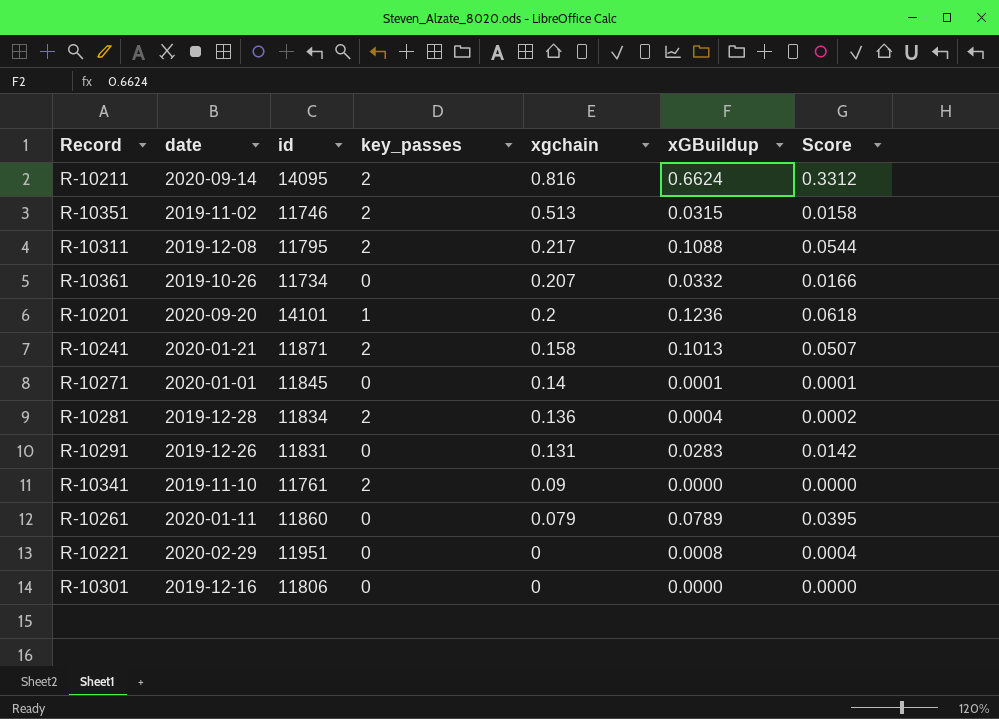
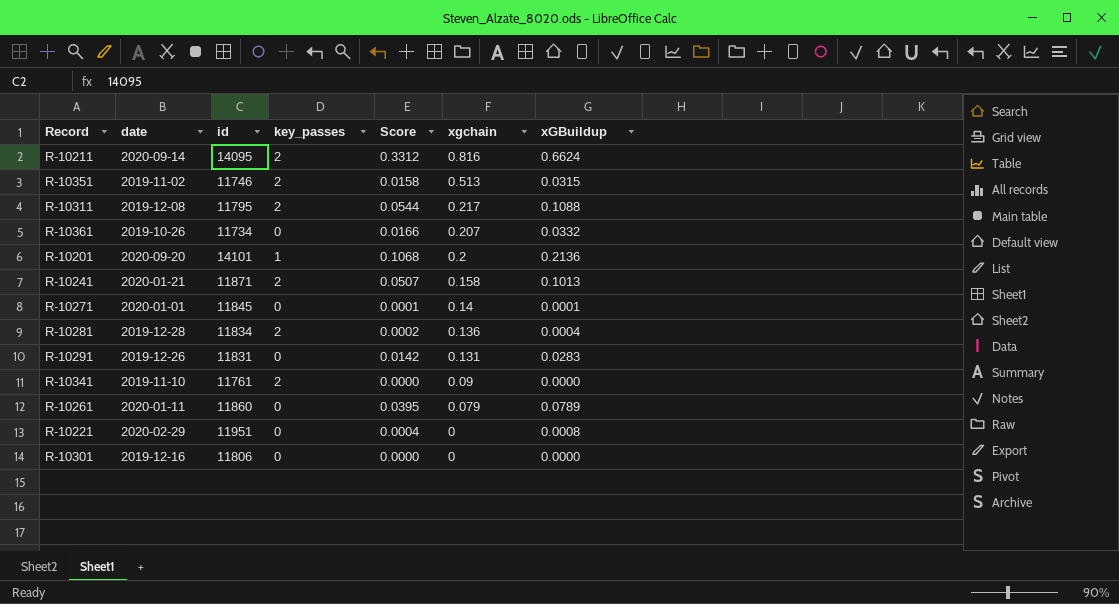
column Score | position: 7 -> 5
R-10201 | Score: 0.0618 -> 0.1068
R-10201 | xGBuildup: 0.1236 -> 0.2136

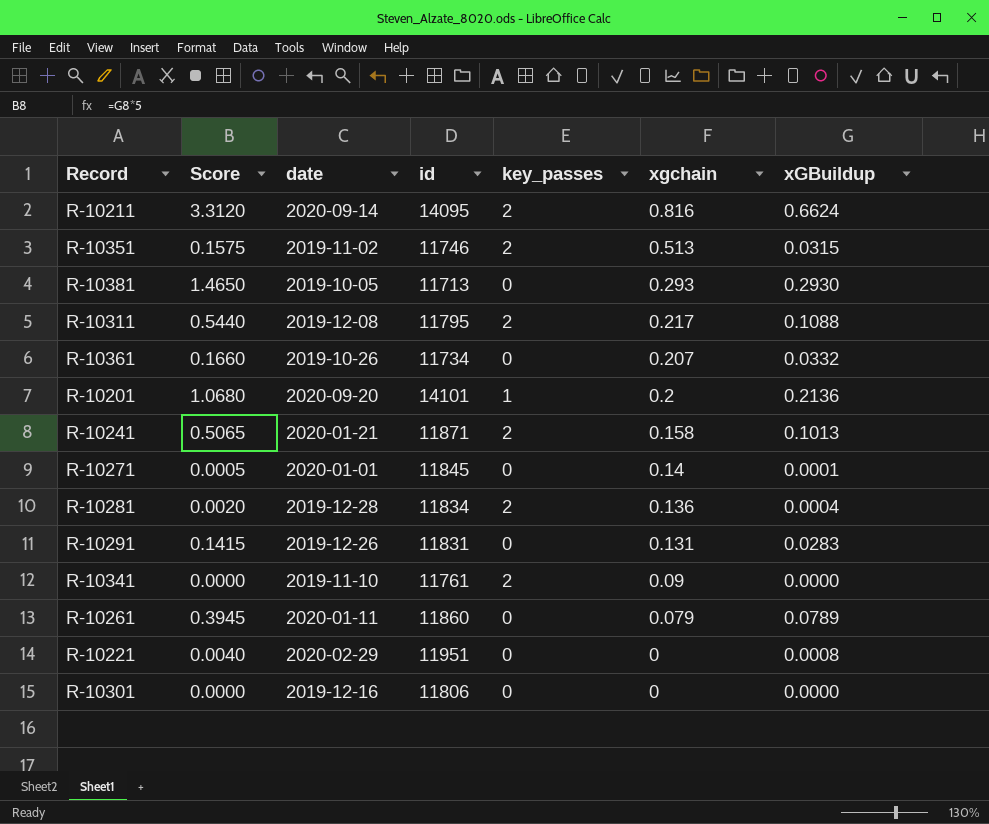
column Score | formula: [xGBuildup] * 0.5 -> [xGBuildup] * 5
column Score | position: 5 -> 2
row R-10381: none -> 1.4650 | 2019-10-05 | 11713 | 0 | 0.293 | 0.2930

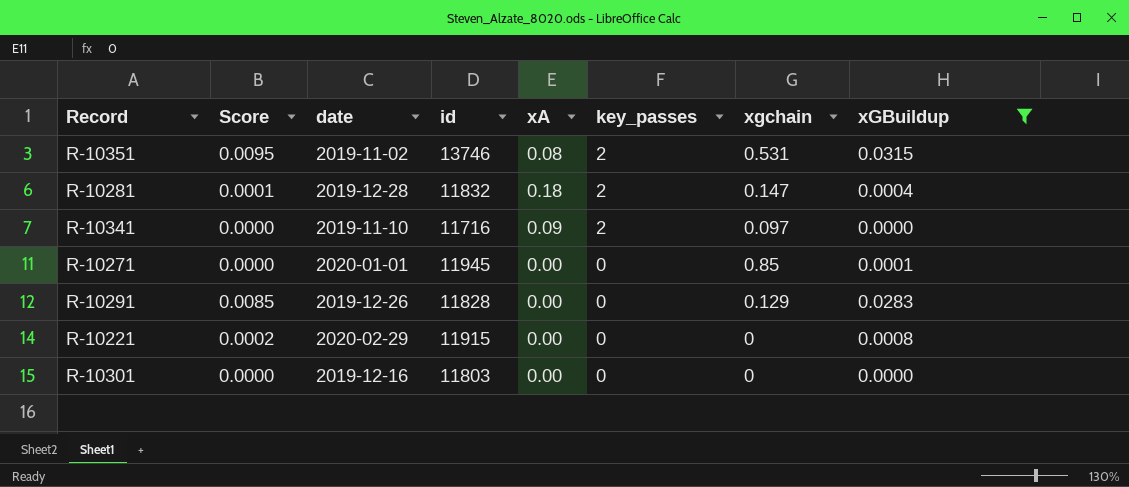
filter: none -> xGBuildup <= 0.0315
row order: xgchain descending -> key_passes descending
column Score | formula: [xGBuildup] * 5 -> [xGBuildup] * 0.3
column xA | position: none -> 5
R-10351 | id: 11746 -> 13746
R-10351 | xgchain: 0.513 -> 0.531
R-10281 | id: 11834 -> 11832
R-10281 | xgchain: 0.136 -> 0.147
R-10341 | id: 11761 -> 11716
R-10341 | xgchain: 0.09 -> 0.097
R-10271 | id: 11845 -> 11945
R-10271 | xgchain: 0.14 -> 0.85
R-10291 | id: 11831 -> 11828
R-10291 | xgchain: 0.131 -> 0.129
R-10221 | id: 11951 -> 11915
R-10301 | id: 11806 -> 11803

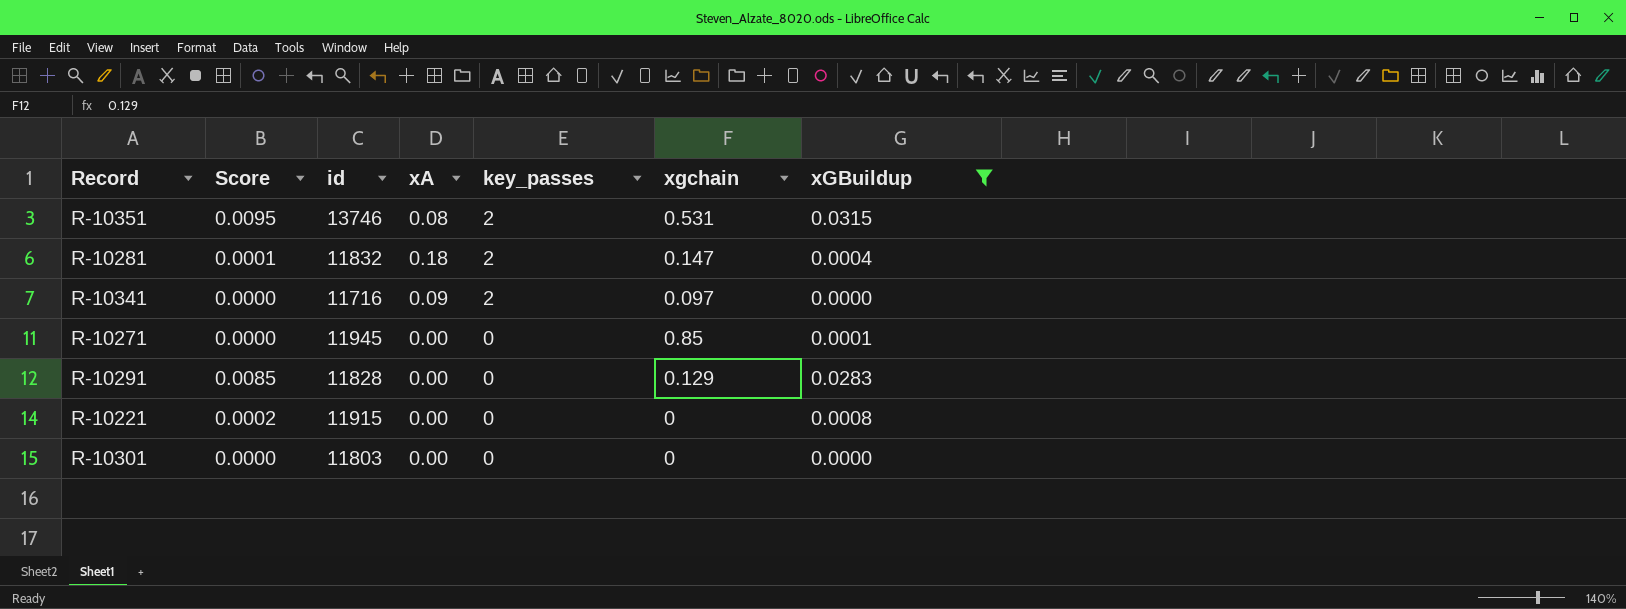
column date | position: 3 -> none

